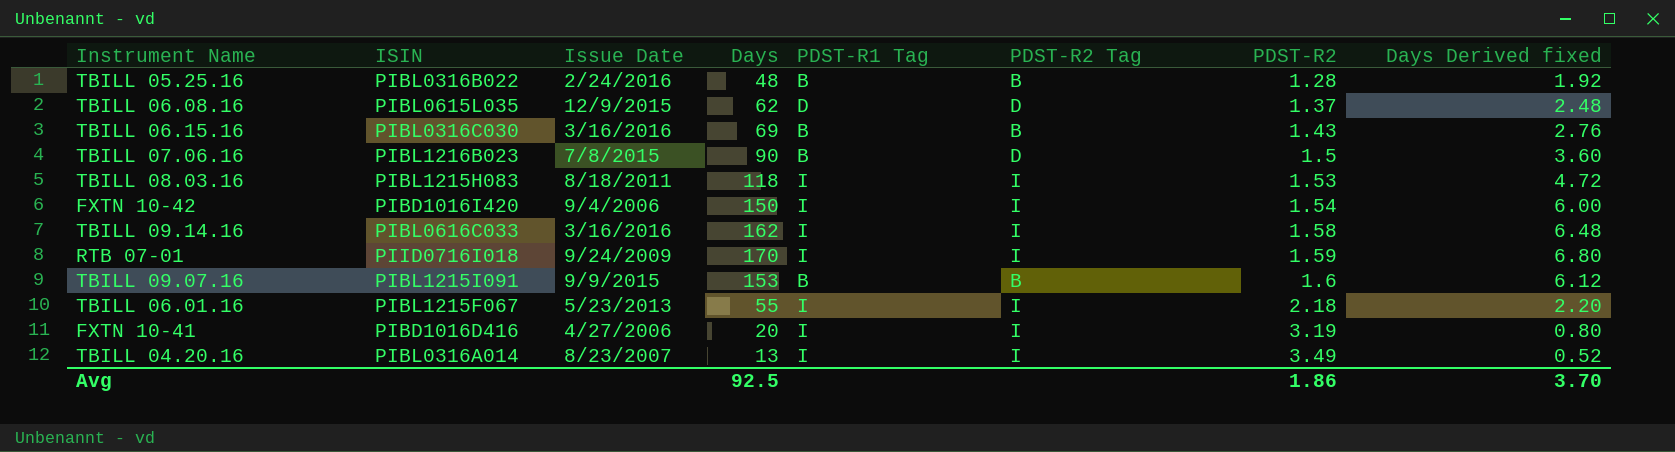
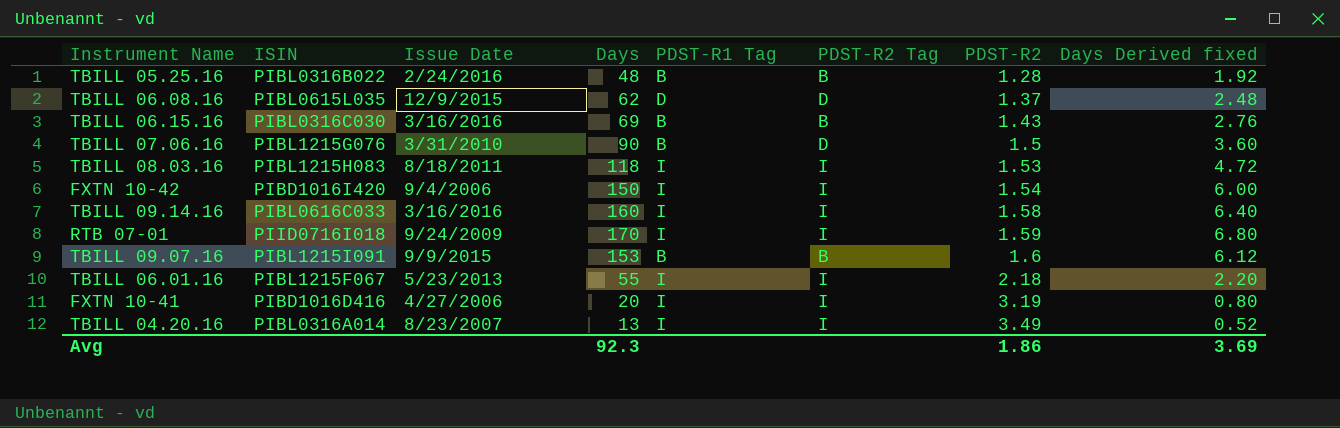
TBILL 07.06.16 | ISIN: PIBL1216B023 -> PIBL1215G076
TBILL 07.06.16 | Issue Date: 7/8/2015 -> 3/31/2010
TBILL 09.14.16 | Days: 162 -> 160
TBILL 09.14.16 | Days Derived fixed: 6.48 -> 6.40
Avg | Days: 92.5 -> 92.3
Avg | Days Derived fixed: 3.70 -> 3.69

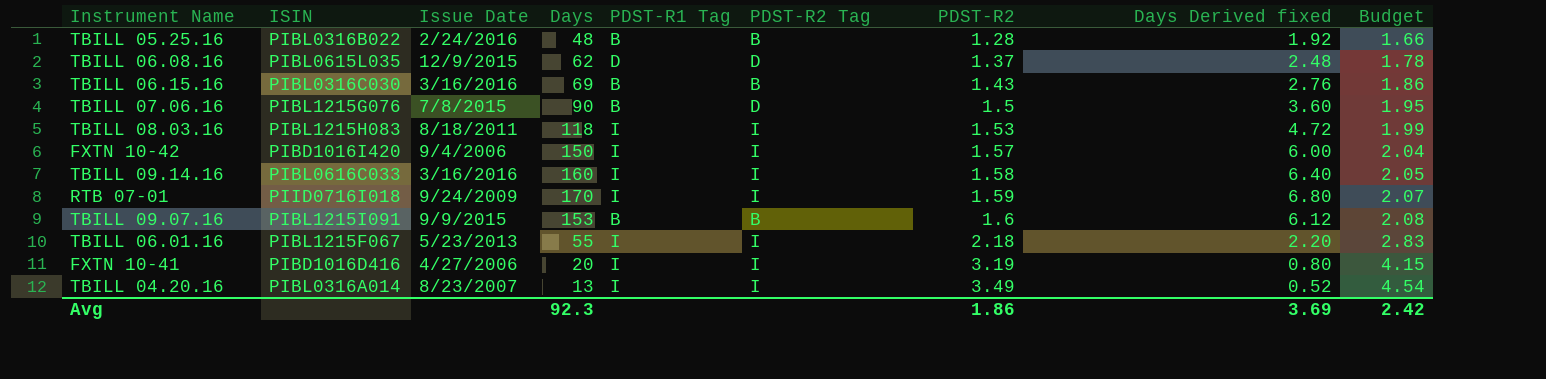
column Budget | formula: none -> [PDST-R2] * 1.3
TBILL 07.06.16 | Issue Date: 3/31/2010 -> 7/8/2015
FXTN 10-42 | PDST-R2: 1.54 -> 1.57

